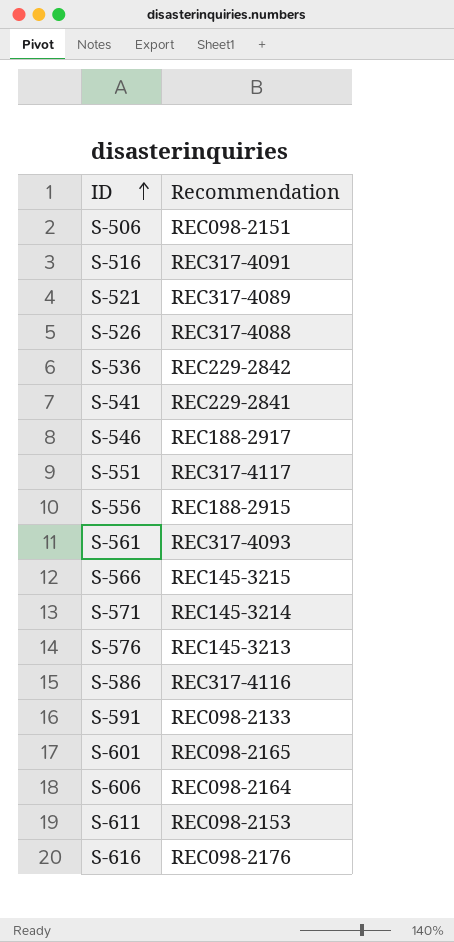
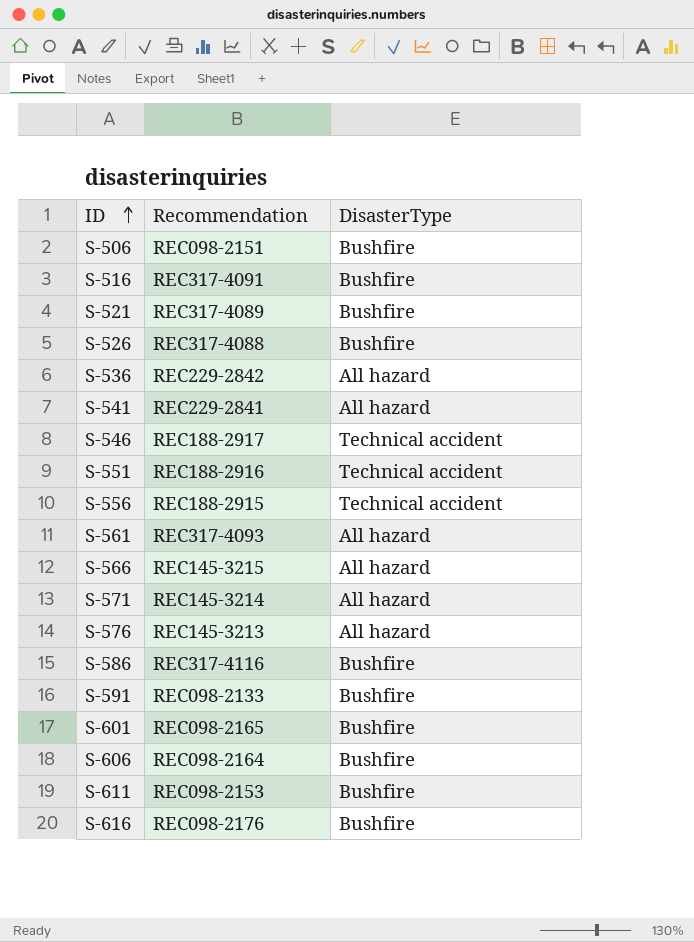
column DisasterType | position: none -> 3
S-551 | Recommendation: REC317-4117 -> REC188-2916

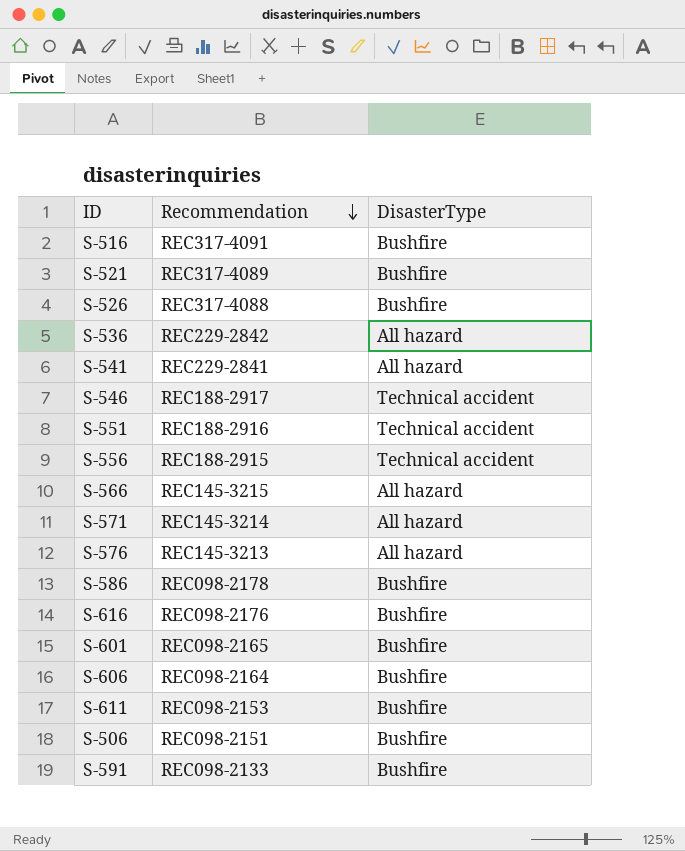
row order: ID ascending -> Recommendation descending
row S-561: REC317-4093 | All hazard -> none
S-586 | Recommendation: REC317-4116 -> REC098-2178

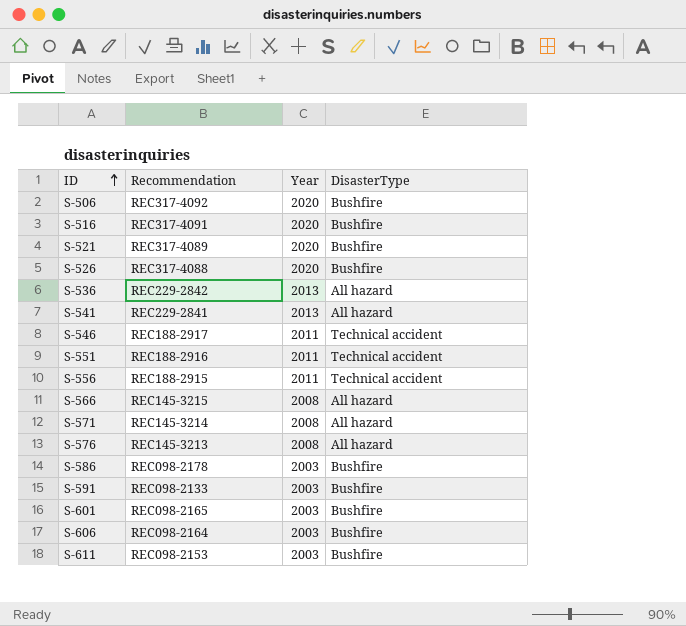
row order: Recommendation descending -> ID ascending
column Year | position: none -> 3
row S-616: REC098-2176 | Bushfire -> none
S-506 | Recommendation: REC098-2151 -> REC317-4092

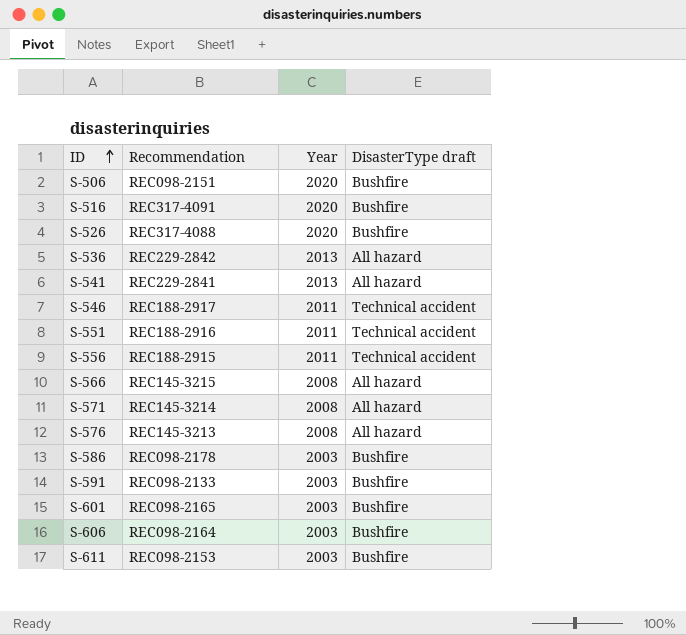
column name: DisasterType -> DisasterType draft
row S-521: REC317-4089 | 2020 | Bushfire -> none
S-506 | Recommendation: REC317-4092 -> REC098-2151

